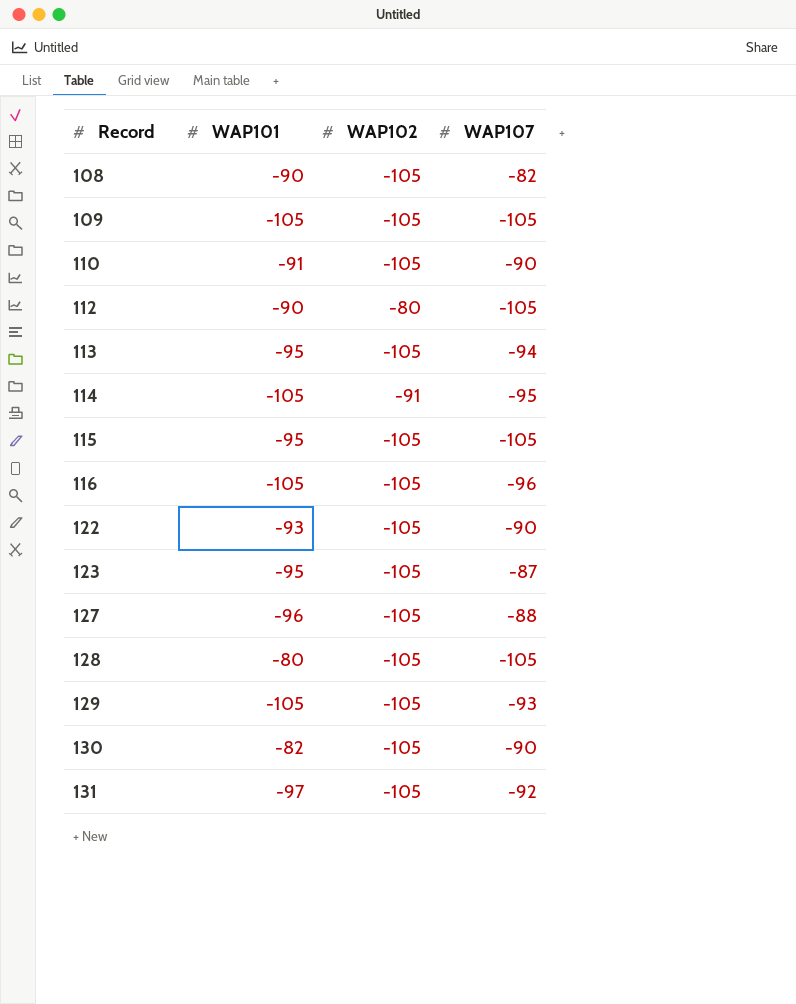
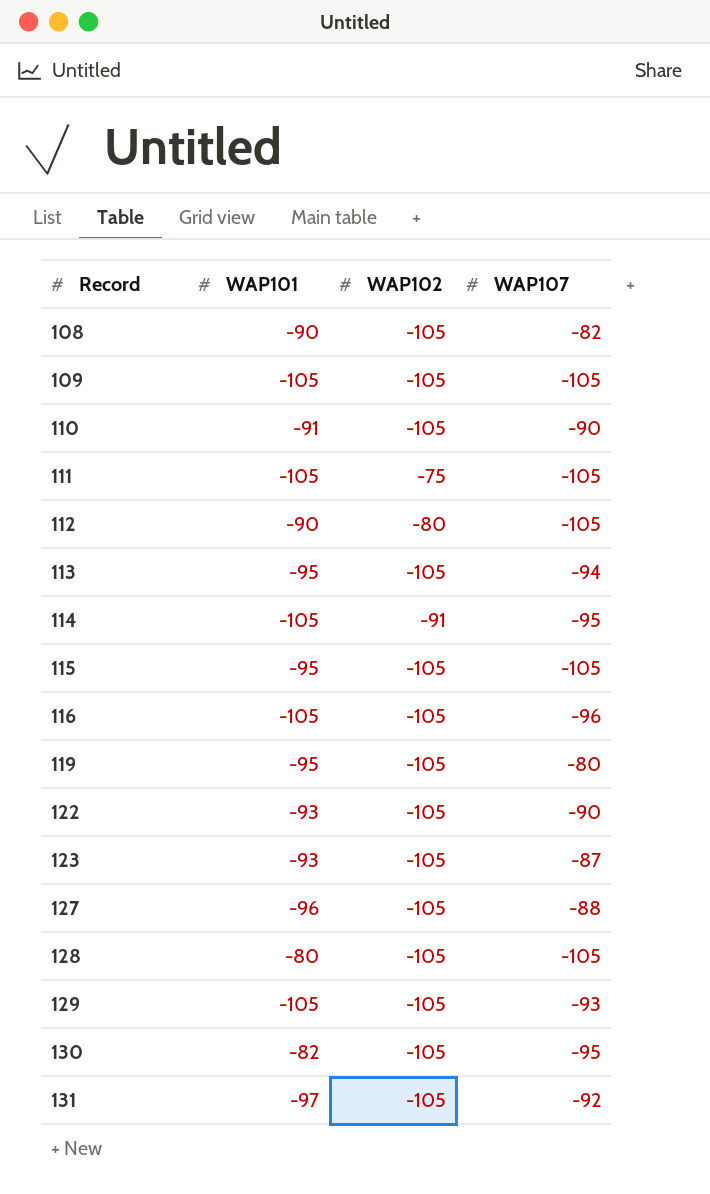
row 111: none -> -105 | -75 | -105
row 119: none -> -95 | -105 | -80
123 | WAP101: -95 -> -93
130 | WAP107: -90 -> -95

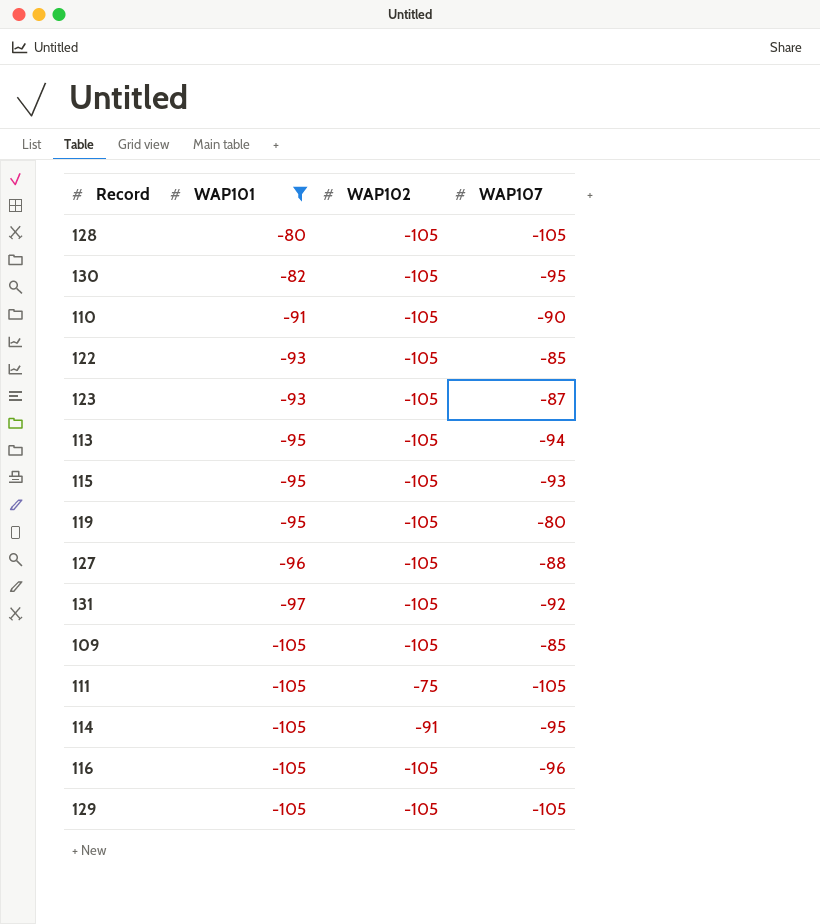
filter: none -> WAP101 != -90
row order: Record ascending -> WAP101 descending
122 | WAP107: -90 -> -85
115 | WAP107: -105 -> -93
109 | WAP107: -105 -> -85
129 | WAP107: -93 -> -105

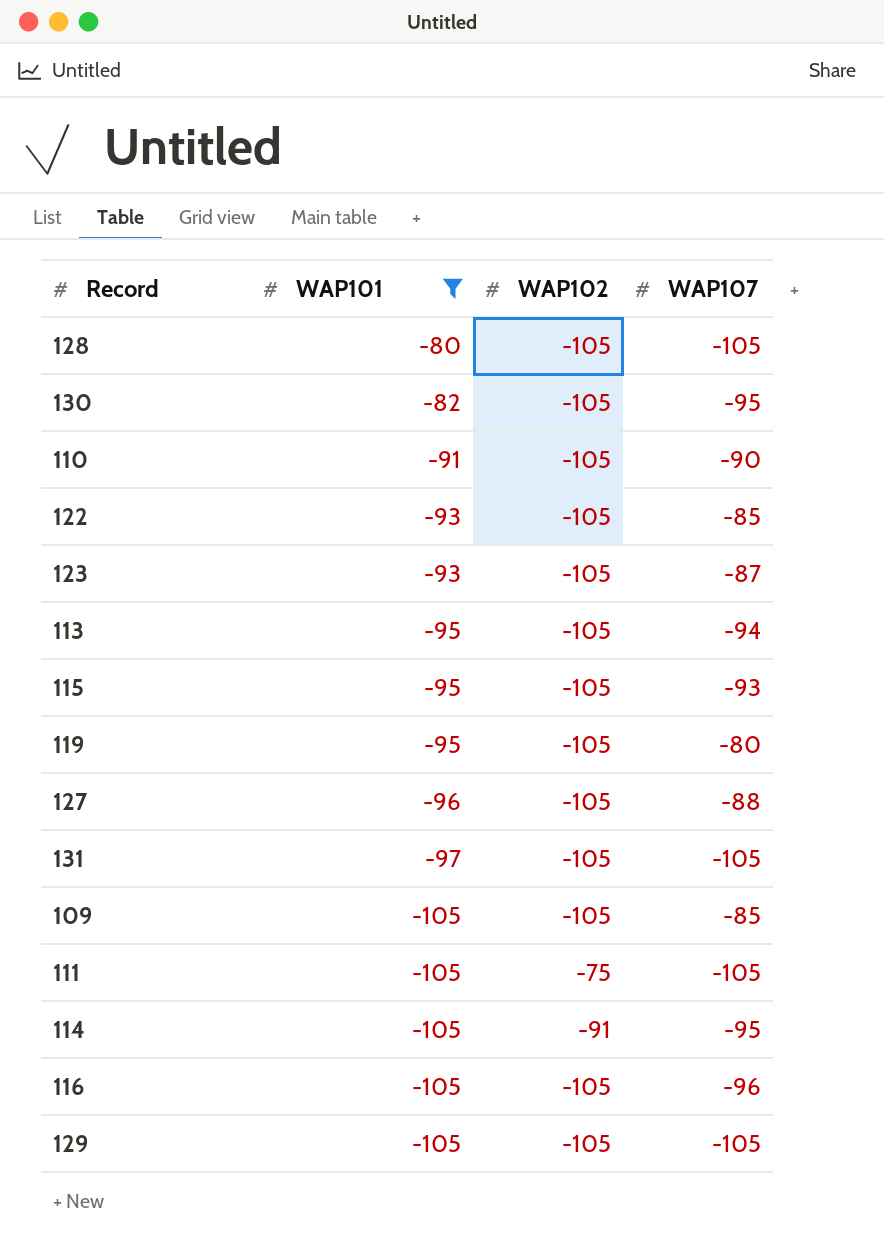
131 | WAP107: -92 -> -105

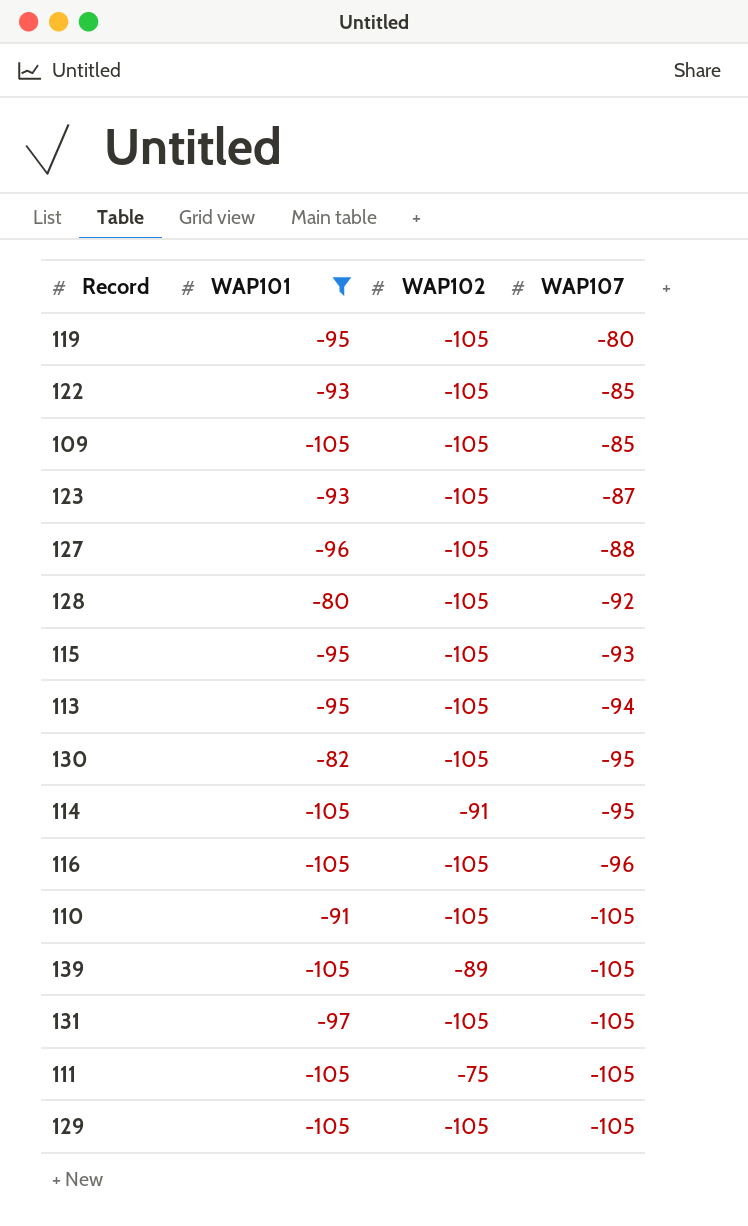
row order: WAP101 descending -> WAP107 descending
128 | WAP107: -105 -> -92
110 | WAP107: -90 -> -105
row 139: none -> -105 | -89 | -105

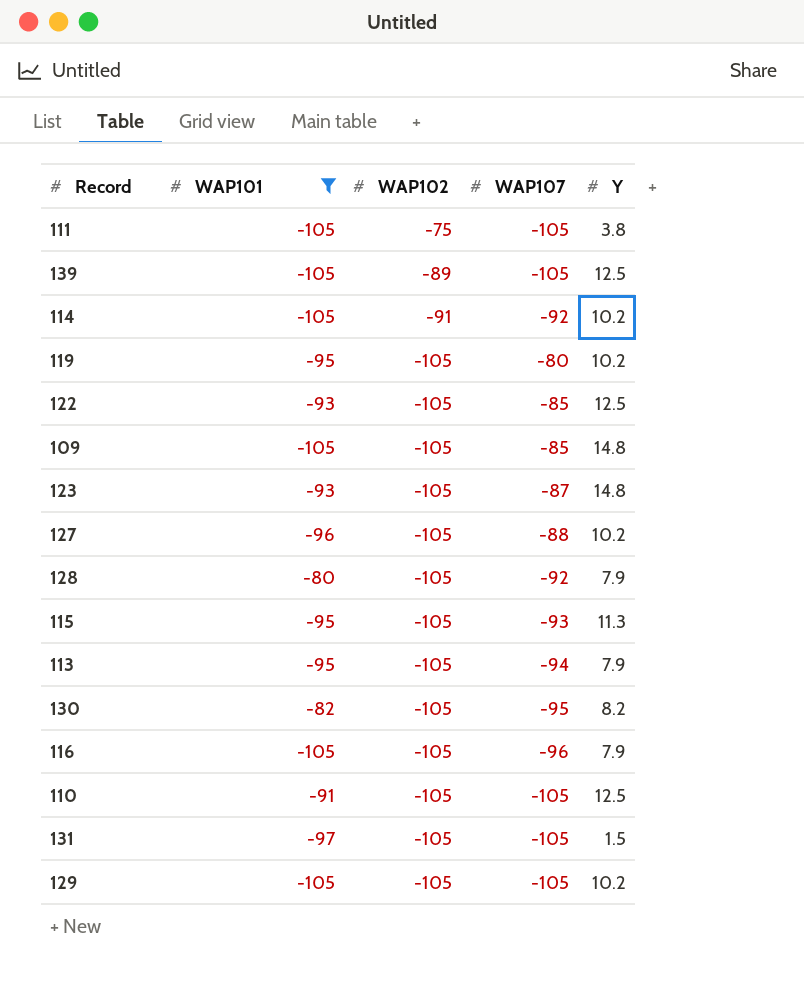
row order: WAP107 descending -> WAP102 descending
column Y | position: none -> 5
114 | WAP107: -95 -> -92

